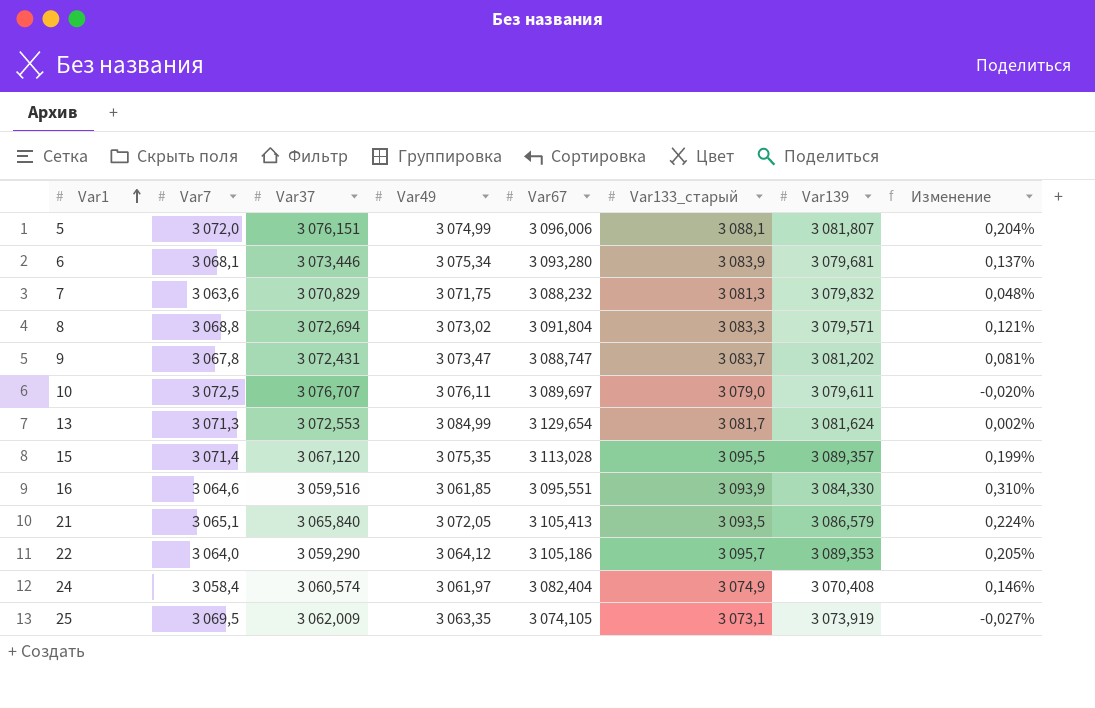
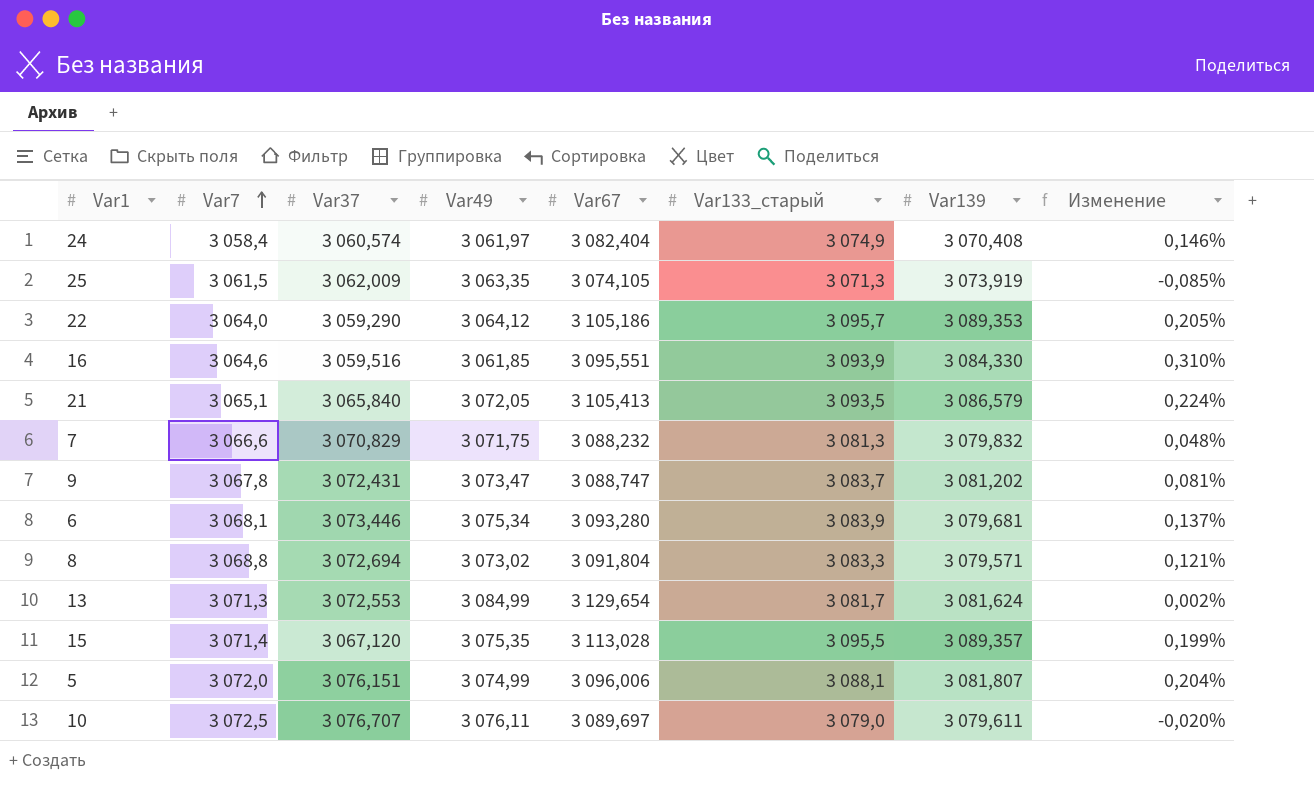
row order: Var1 ascending -> Var7 ascending
25 | Var7: 3 069,5 -> 3 061,5
25 | Var133_старый: 3 073,1 -> 3 071,3
25 | Изменение: -0,027% -> -0,085%
7 | Var7: 3 063,6 -> 3 066,6

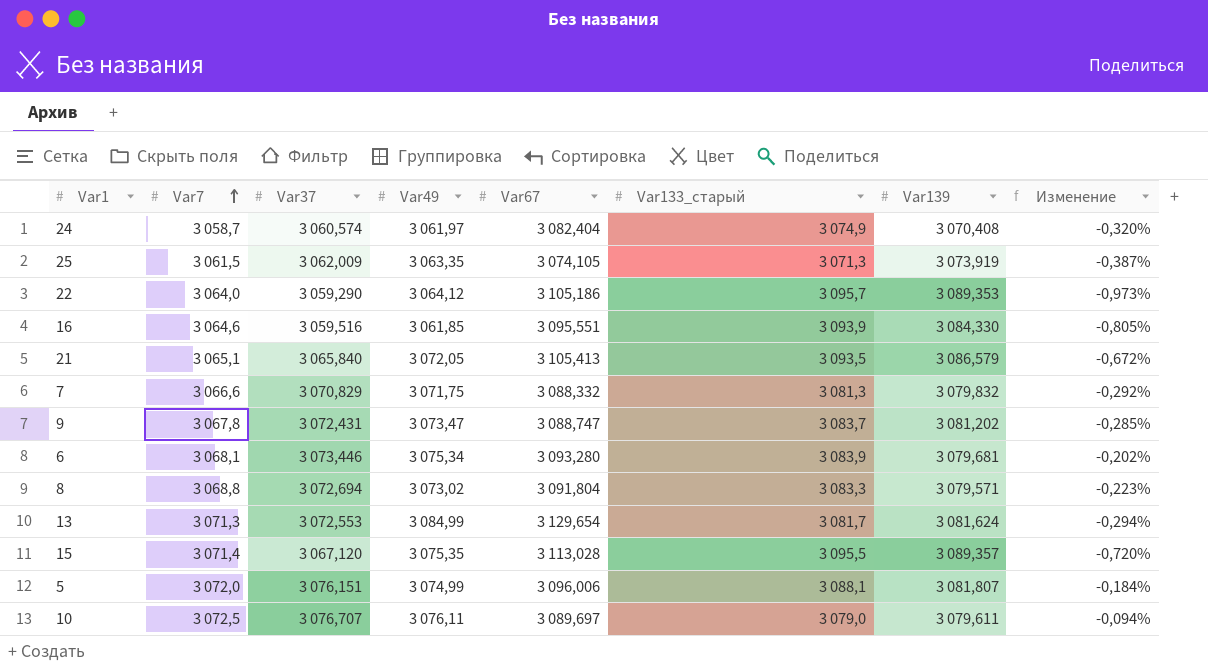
column Изменение | formula: ([Var133_старый] - [Var139]) / [Var139] -> ([Var37] - [Var139]) / [Var139]
24 | Var7: 3 058,4 -> 3 058,7
7 | Var67: 3 088,232 -> 3 088,332

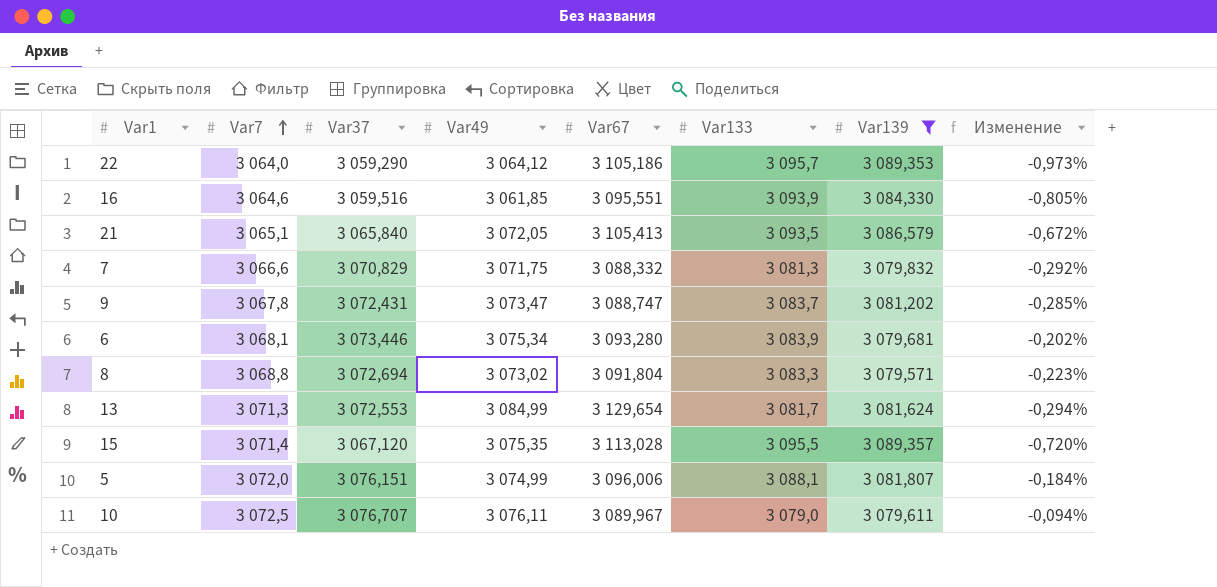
filter: none -> Var139 >= 3 079,571
column name: Var133_старый -> Var133
10 | Var67: 3 089,697 -> 3 089,967

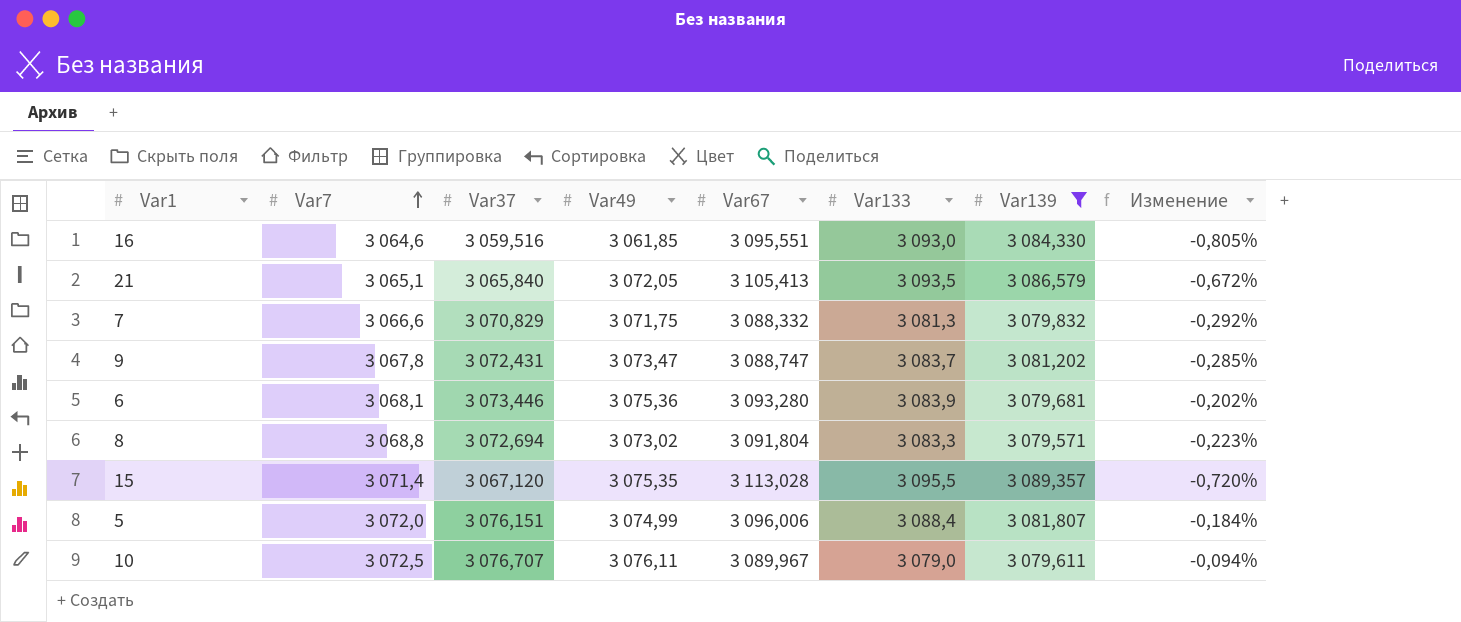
row 22: 3 064,0 | 3 059,290 | 3 064,12 | 3 105,186 | 3 095,7 | 3 089,353 | -0,973% -> none
row 13: 3 071,3 | 3 072,553 | 3 084,99 | 3 129,654 | 3 081,7 | 3 081,624 | -0,294% -> none
16 | Var133: 3 093,9 -> 3 093,0
6 | Var49: 3 075,34 -> 3 075,36
5 | Var133: 3 088,1 -> 3 088,4

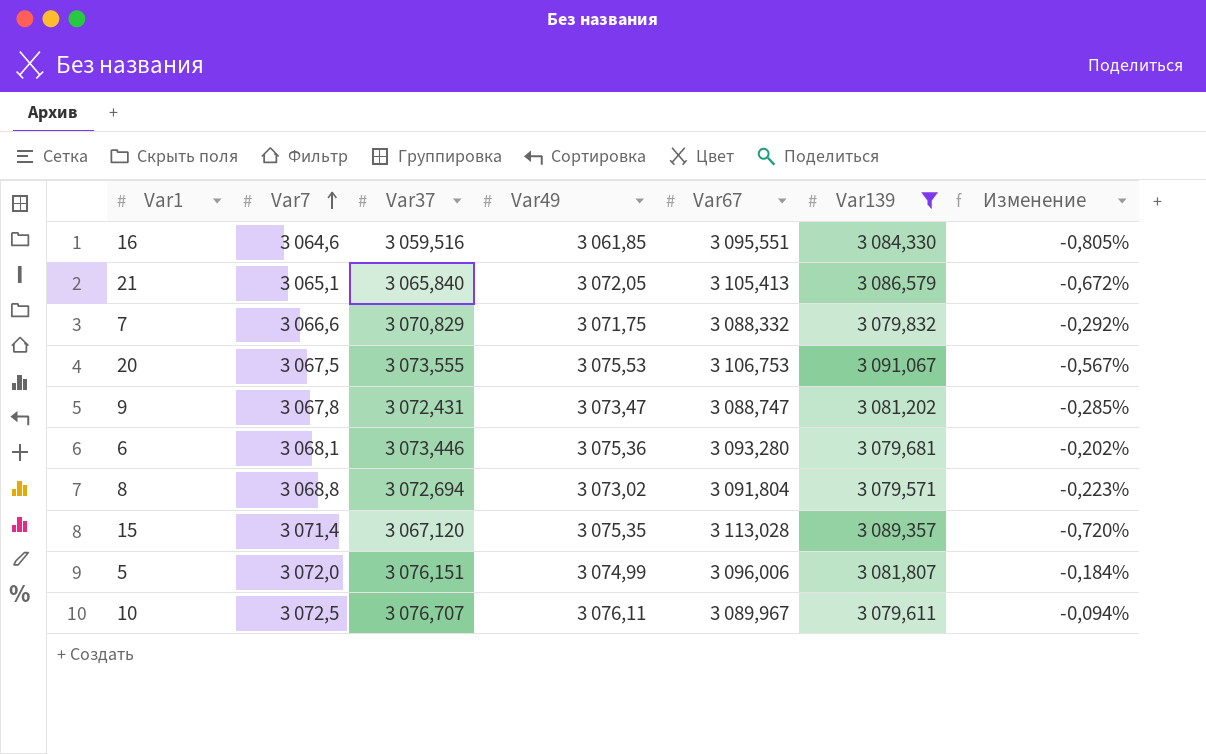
column Var133 | position: 6 -> none
row 20: none -> 3 067,5 | 3 073,555 | 3 075,53 | 3 106,753 | 3 091,067 | -0,567%

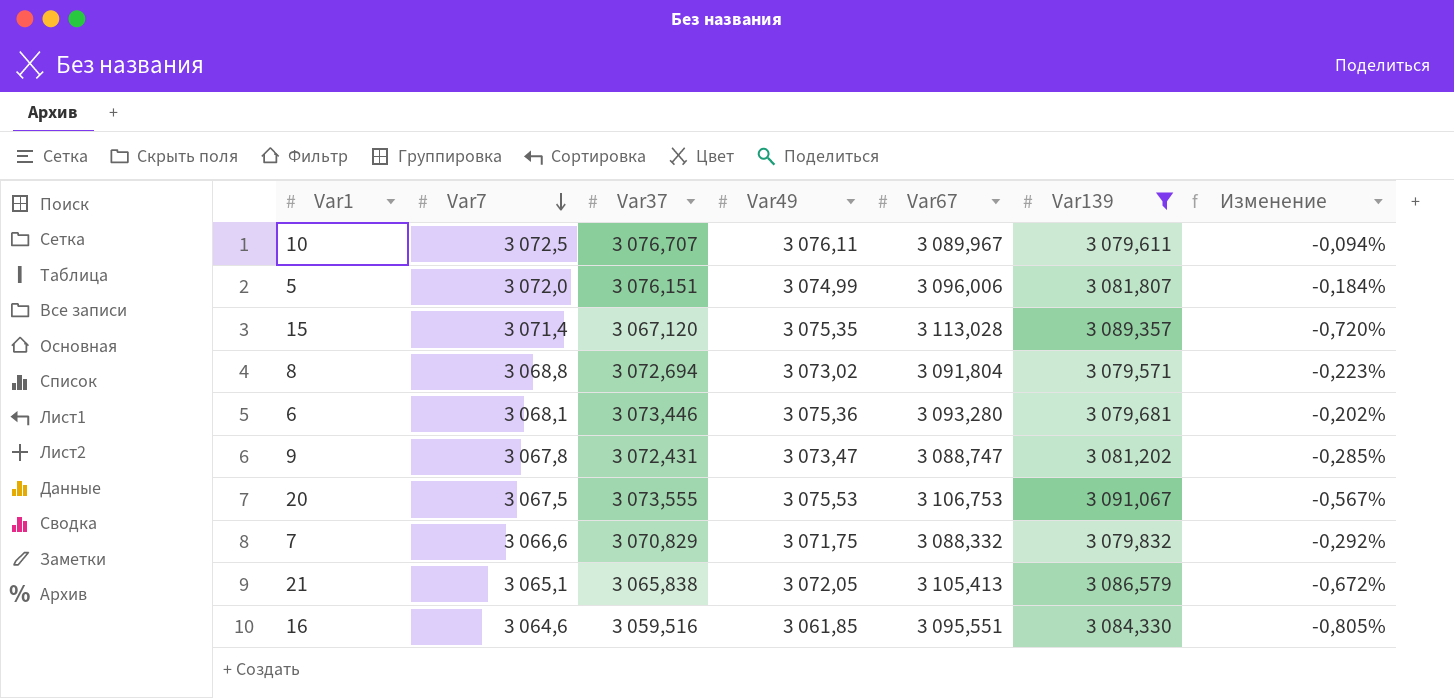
row order: Var7 ascending -> Var7 descending
21 | Var37: 3 065,840 -> 3 065,838

